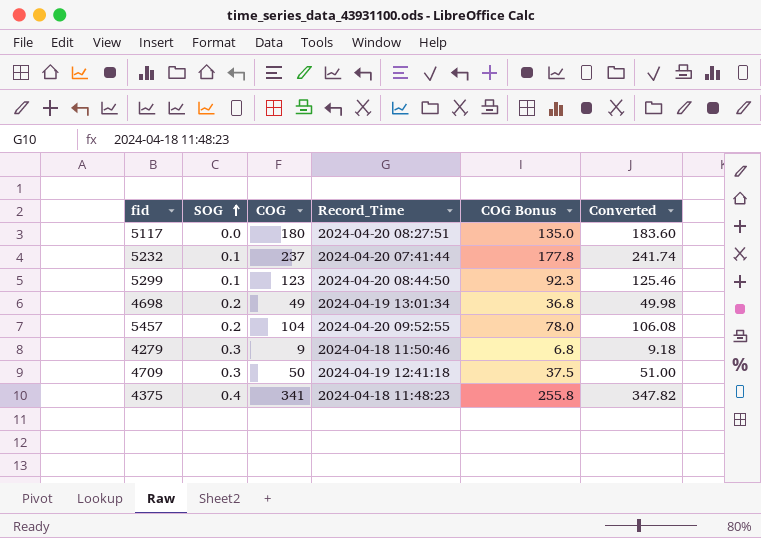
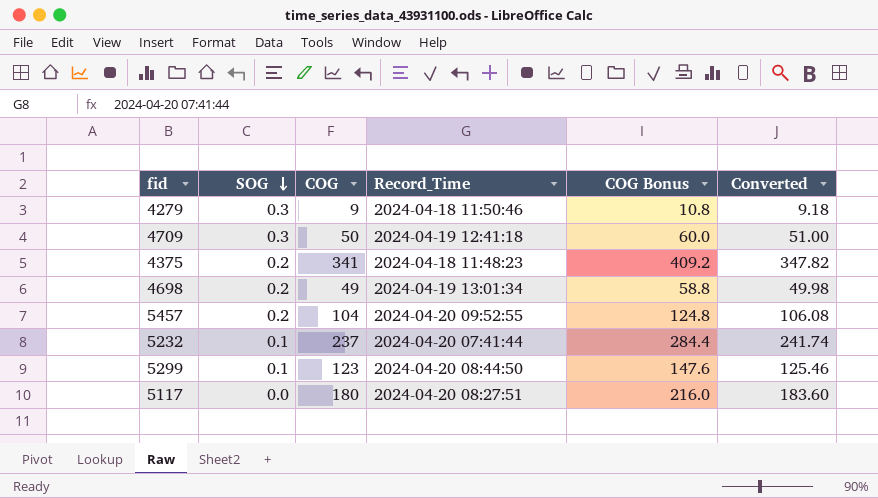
row order: SOG ascending -> SOG descending
column COG Bonus | formula: [COG] * 0.75 -> [COG] * 1.2
4375 | SOG: 0.4 -> 0.2

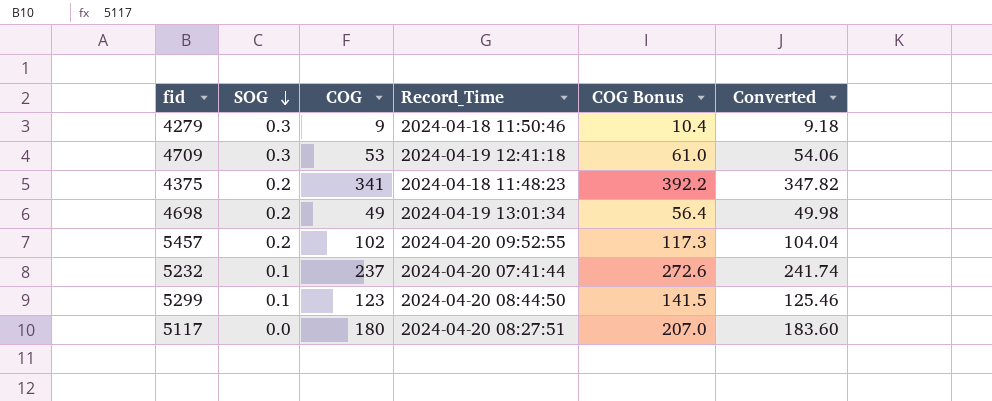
column COG Bonus | formula: [COG] * 1.2 -> [COG] * 1.15
4709 | COG: 50 -> 53
4709 | Converted: 51.00 -> 54.06
5457 | COG: 104 -> 102
5457 | Converted: 106.08 -> 104.04

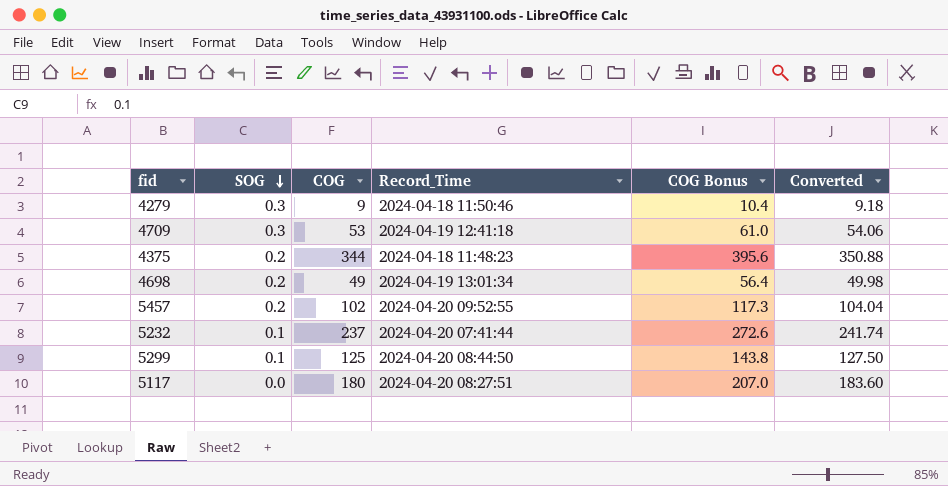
4375 | COG: 341 -> 344
4375 | COG Bonus: 392.2 -> 395.6
4375 | Converted: 347.82 -> 350.88
5299 | COG: 123 -> 125
5299 | COG Bonus: 141.5 -> 143.8
5299 | Converted: 125.46 -> 127.50

